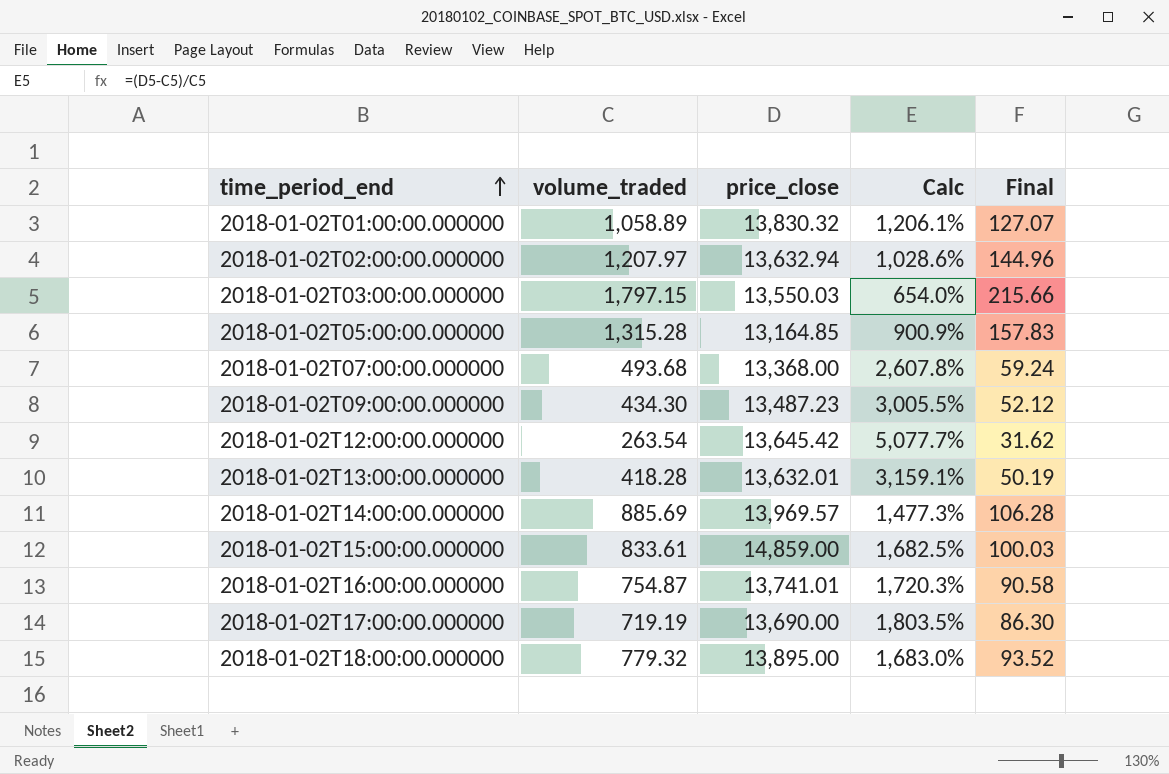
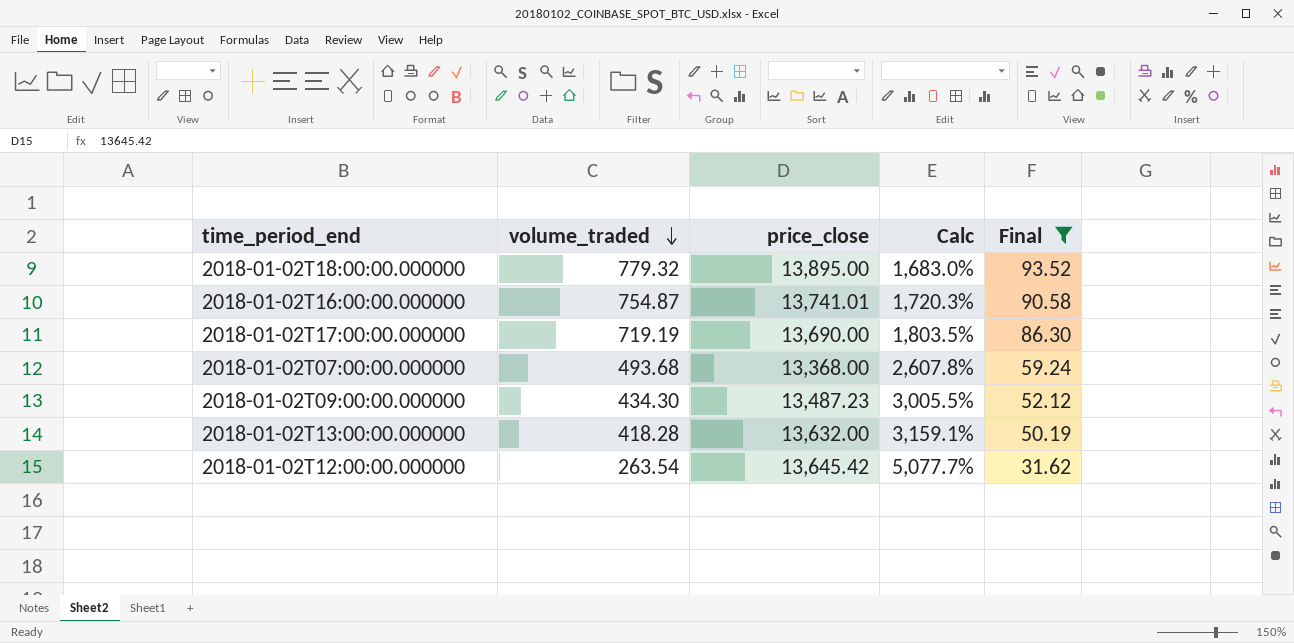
filter: none -> Final <= 93.52
row order: time_period_end ascending -> volume_traded descending
2018-01-02T13:00:00.000000 | price_close: 13,632.01 -> 13,632.00

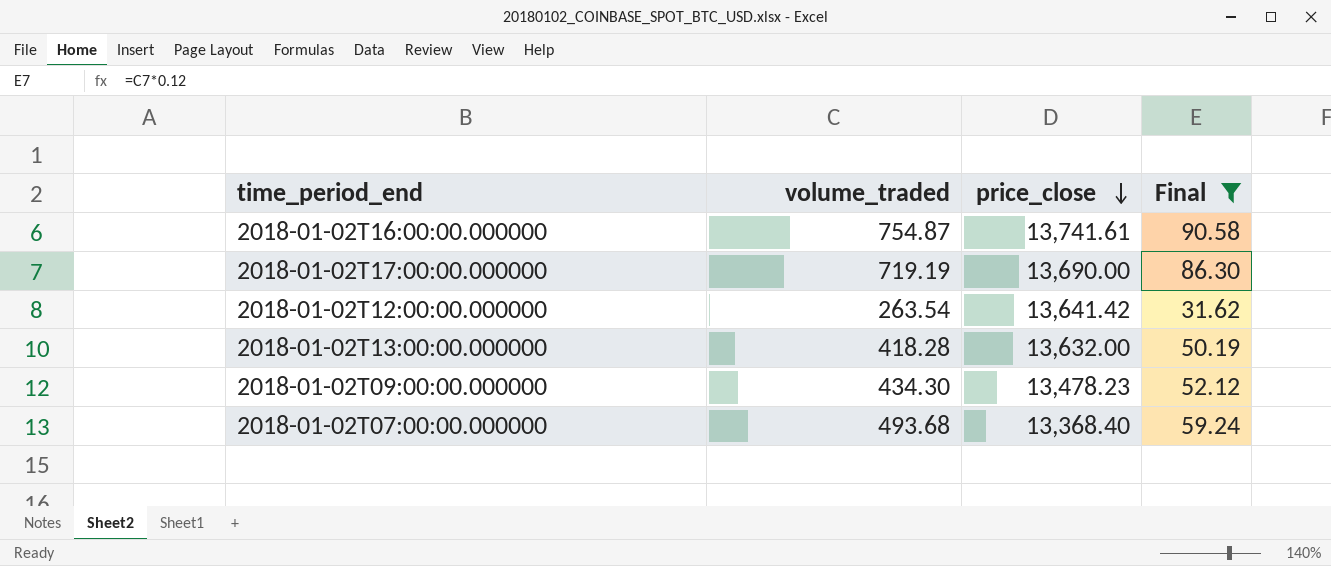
row order: volume_traded descending -> price_close descending
column Calc | formula: ([price_close] - [volume_traded]) / [volume_traded] -> none
row 2018-01-02T18:00:00.000000: 779.32 | 13,895.00 | 1,683.0% | 93.52 -> none
2018-01-02T16:00:00.000000 | price_close: 13,741.01 -> 13,741.61
2018-01-02T12:00:00.000000 | price_close: 13,645.42 -> 13,641.42
2018-01-02T09:00:00.000000 | price_close: 13,487.23 -> 13,478.23
2018-01-02T07:00:00.000000 | price_close: 13,368.00 -> 13,368.40

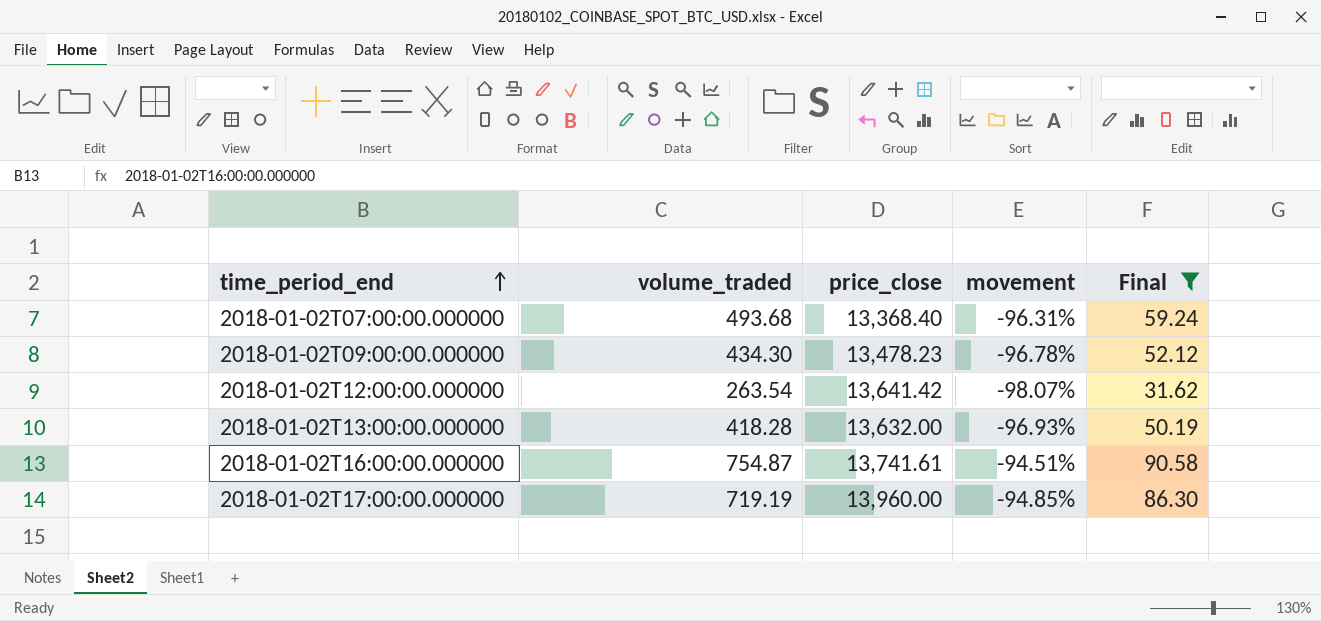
row order: price_close descending -> time_period_end ascending
column movement | formula: none -> ([volume_traded] - [price_close]) / [price_close]
2018-01-02T17:00:00.000000 | price_close: 13,690.00 -> 13,960.00

